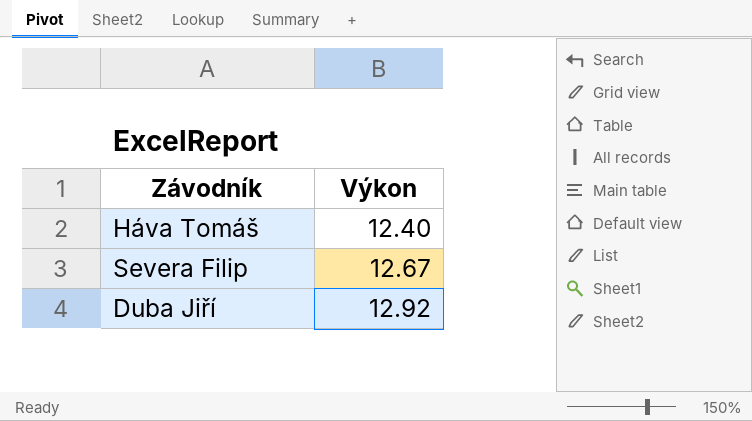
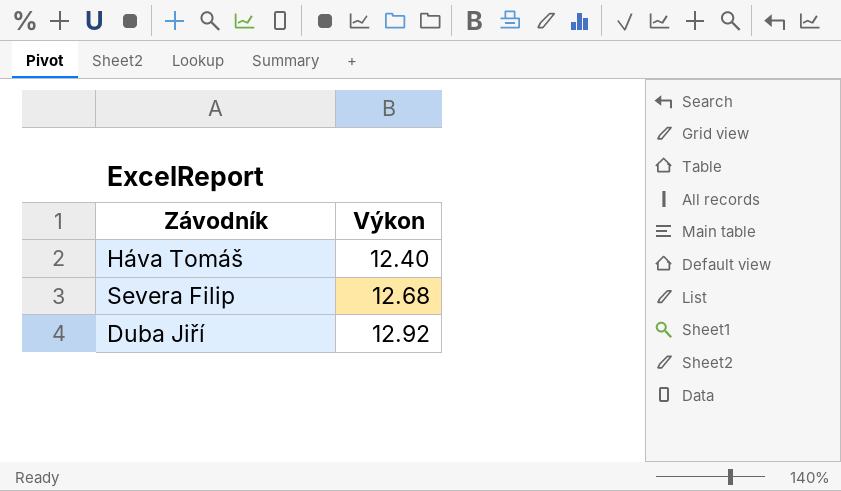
Severa Filip | Výkon: 12.67 -> 12.68

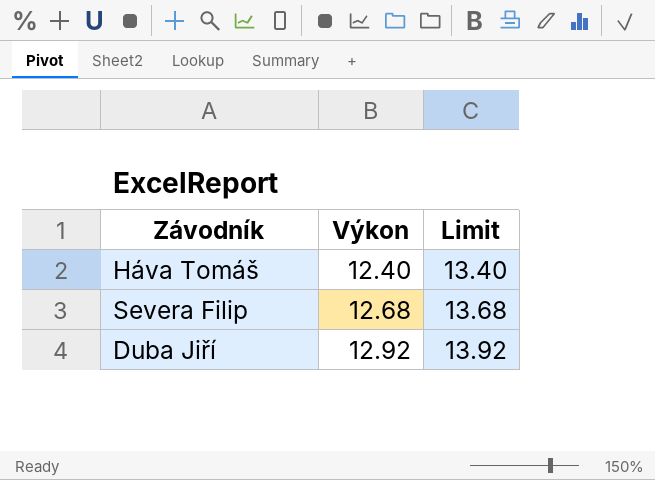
column Limit | formula: none -> [Výkon] + 1

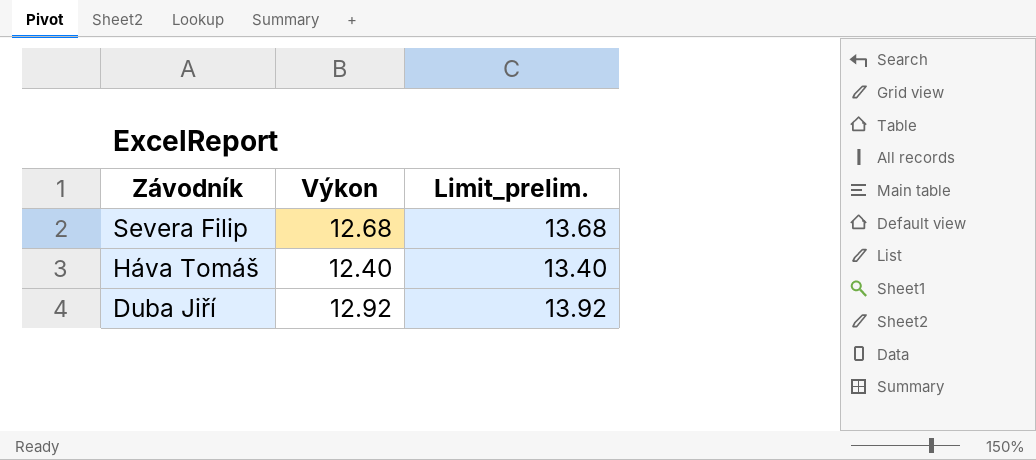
row order: Výkon ascending -> Závodník descending
column name: Limit -> Limit_prelim.

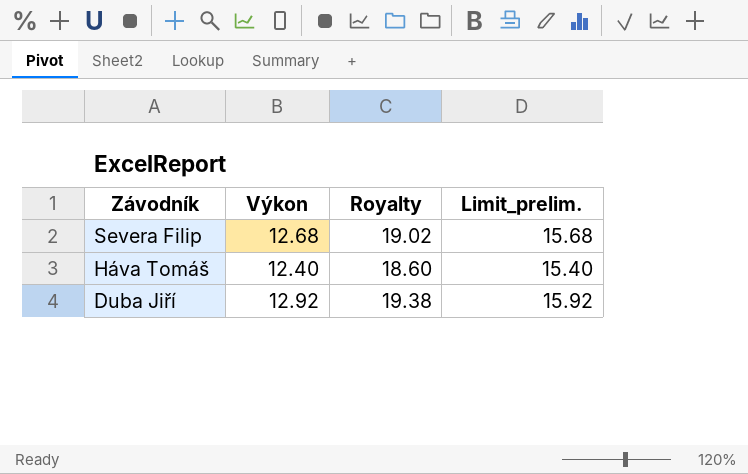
column Royalty | formula: none -> [Výkon] * 1.5
column Limit_prelim. | formula: [Výkon] + 1 -> [Výkon] + 3

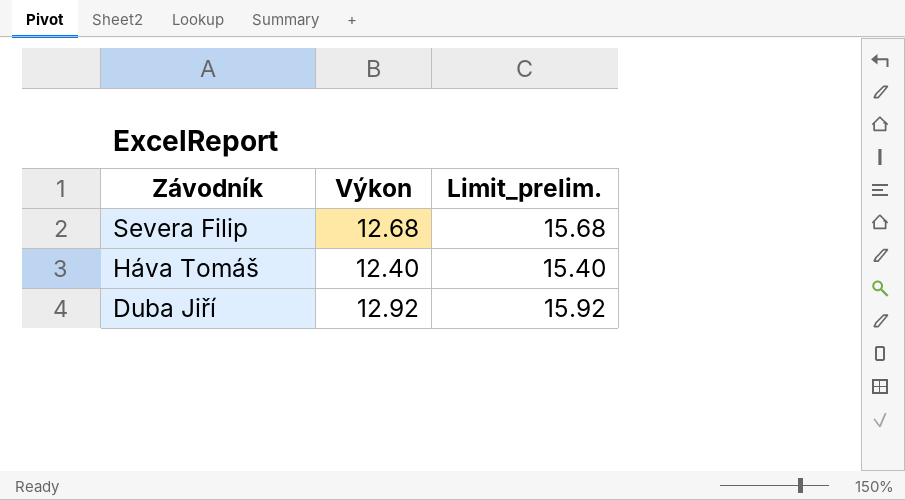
column Royalty | formula: [Výkon] * 1.5 -> none

